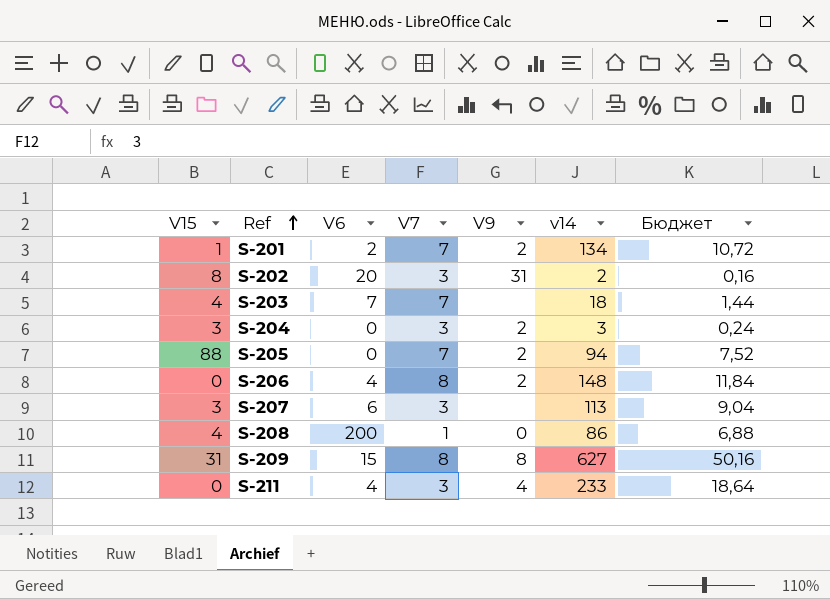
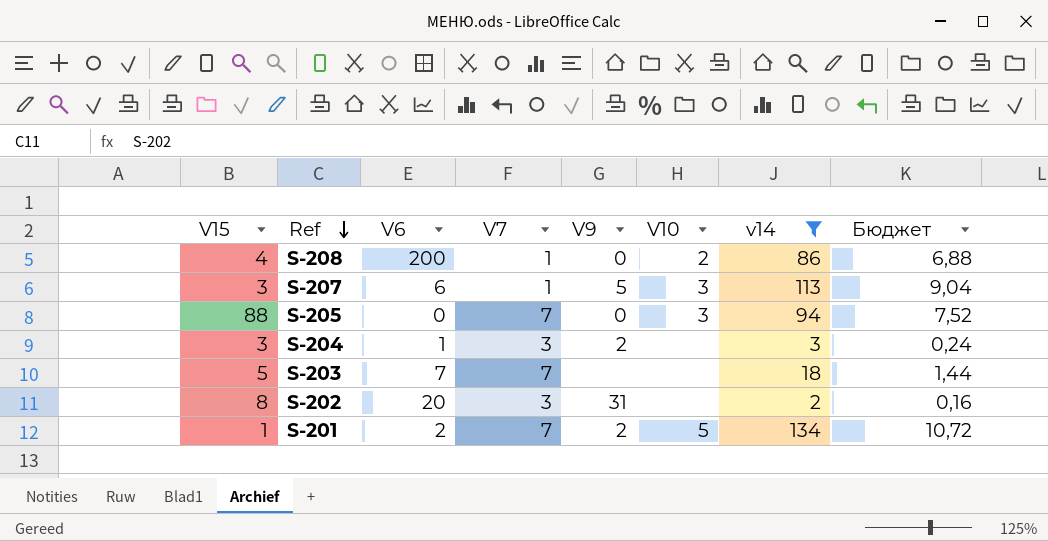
filter: none -> v14 <= 134
row order: Ref ascending -> Ref descending
column V10 | position: none -> 6
S-207 | V7: 3 -> 1
S-207 | V9: none -> 5
S-205 | V9: 2 -> 0
S-204 | V6: 0 -> 1
S-203 | V15: 4 -> 5

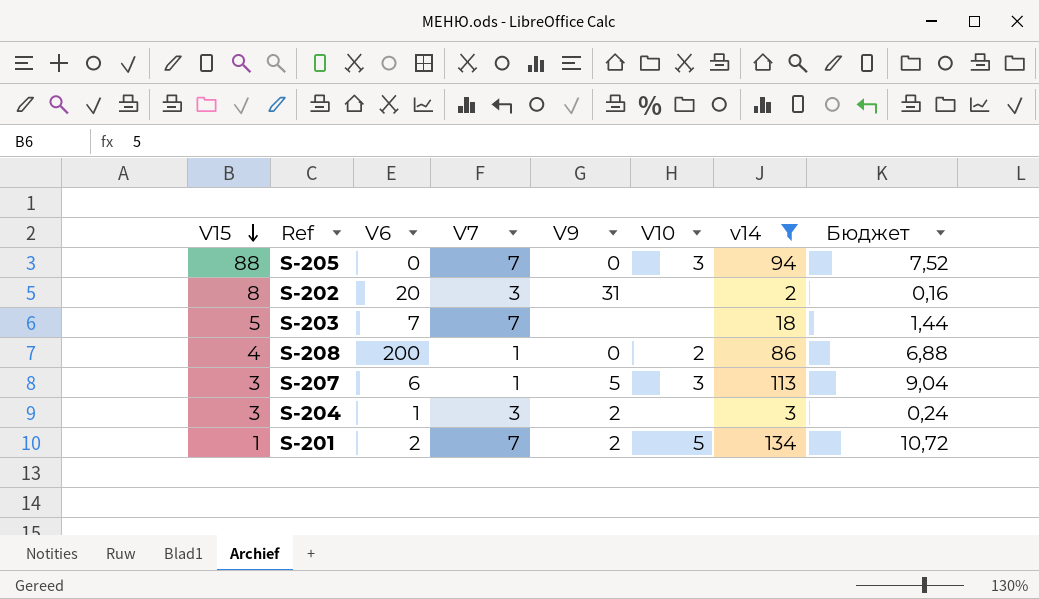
row order: Ref descending -> V15 descending

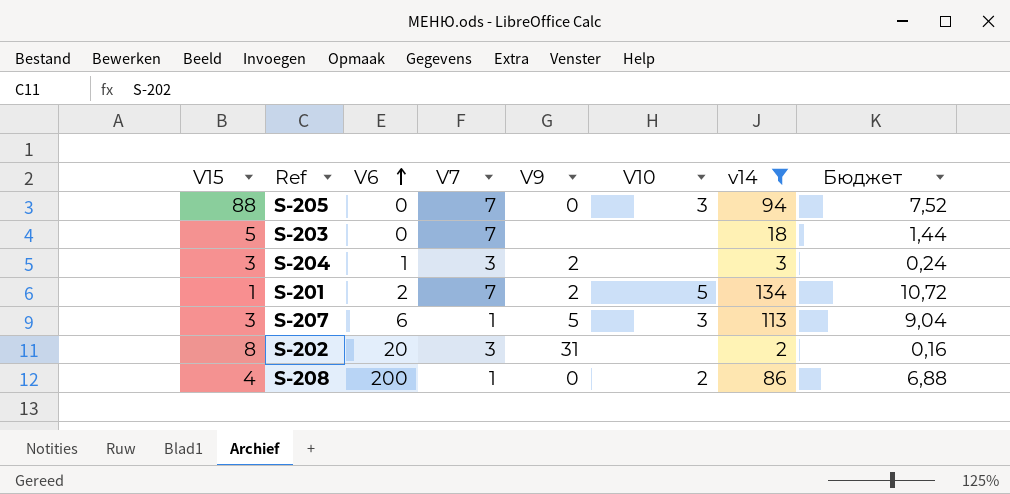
row order: V15 descending -> V6 ascending
S-203 | V6: 7 -> 0

